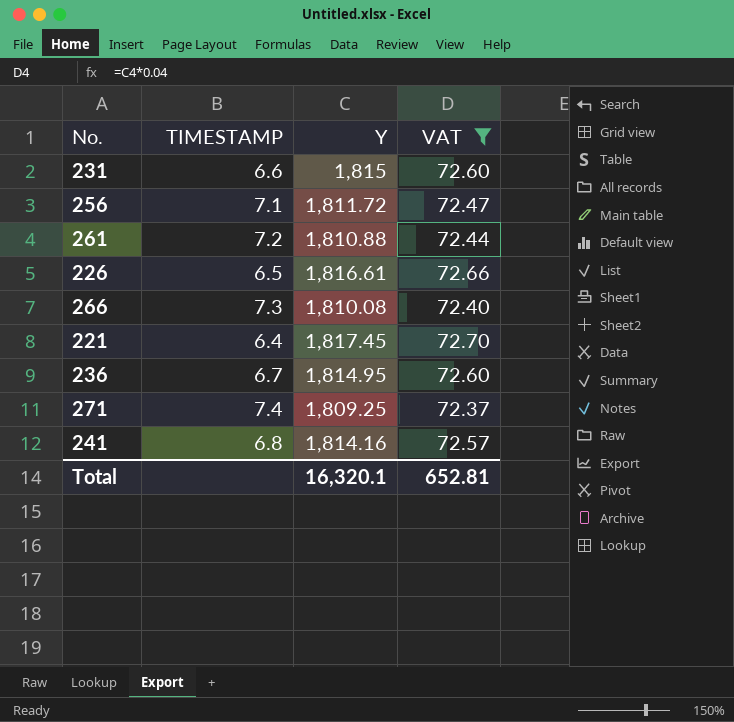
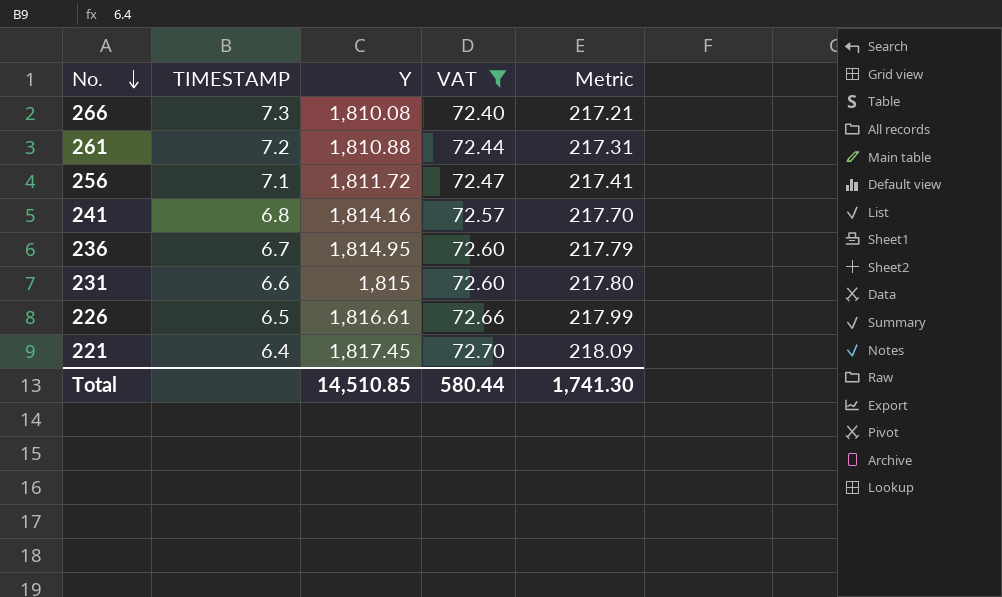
row order: none -> No. descending
column Metric | formula: none -> [Y] * 0.12
row 271: 7.4 | 1,809.25 | 72.37 -> none
Total | Y: 16,320.1 -> 14,510.85
Total | VAT: 652.81 -> 580.44

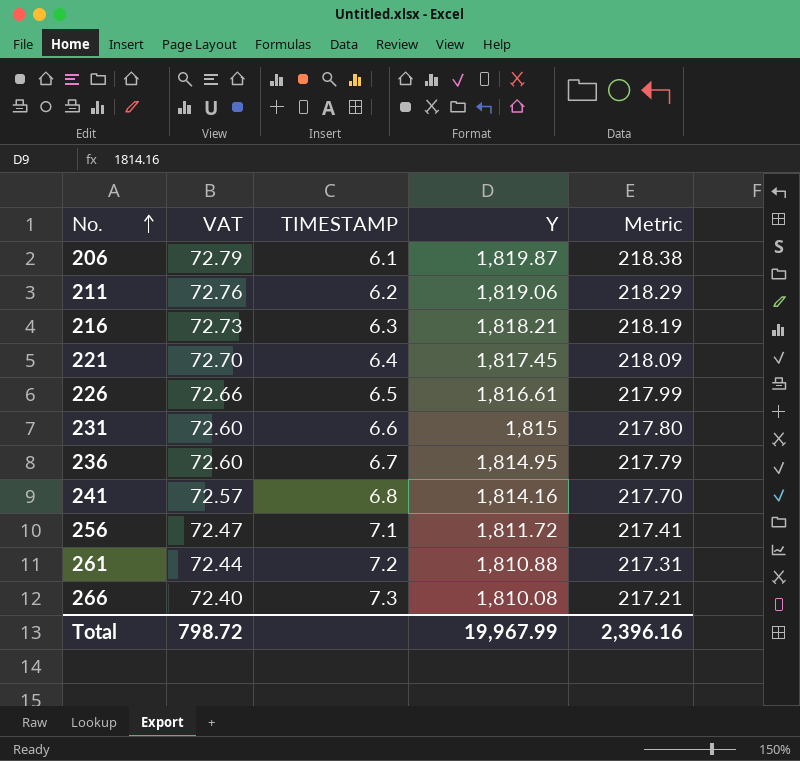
filter: VAT <= 72.70 -> none
row order: No. descending -> No. ascending
column VAT | position: 4 -> 2
Total | VAT: 580.44 -> 798.72
Total | Y: 14,510.85 -> 19,967.99
Total | Metric: 1,741.30 -> 2,396.16

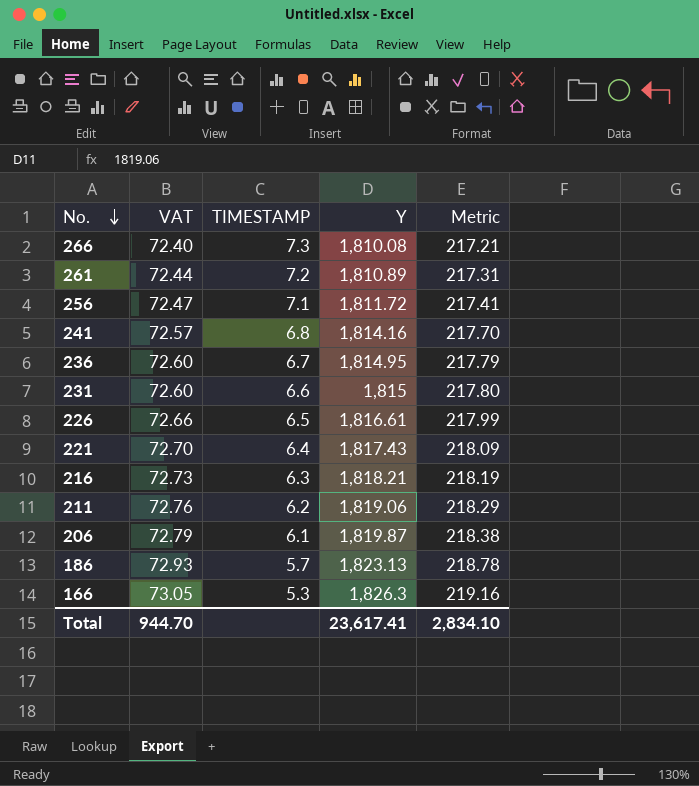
row order: No. ascending -> No. descending
261 | Y: 1,810.88 -> 1,810.89
221 | Y: 1,817.45 -> 1,817.43
row 186: none -> 72.93 | 5.7 | 1,823.13 | 218.78
row 166: none -> 73.05 | 5.3 | 1,826.3 | 219.16
Total | VAT: 798.72 -> 944.70
Total | Y: 19,967.99 -> 23,617.41
Total | Metric: 2,396.16 -> 2,834.10

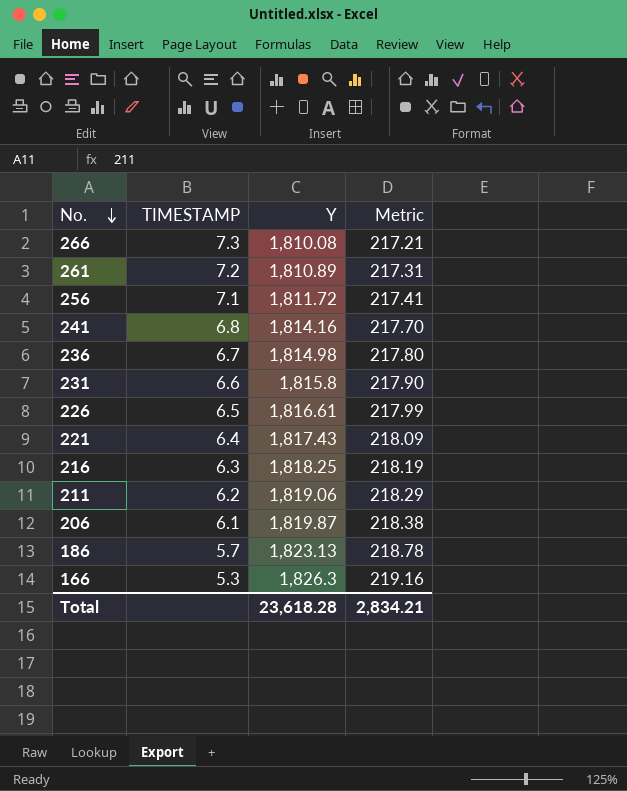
column VAT | formula: [Y] * 0.04 -> none
236 | Y: 1,814.95 -> 1,814.98
236 | Metric: 217.79 -> 217.80
231 | Y: 1,815 -> 1,815.8
231 | Metric: 217.80 -> 217.90
216 | Y: 1,818.21 -> 1,818.25
Total | Y: 23,617.41 -> 23,618.28
Total | Metric: 2,834.10 -> 2,834.21

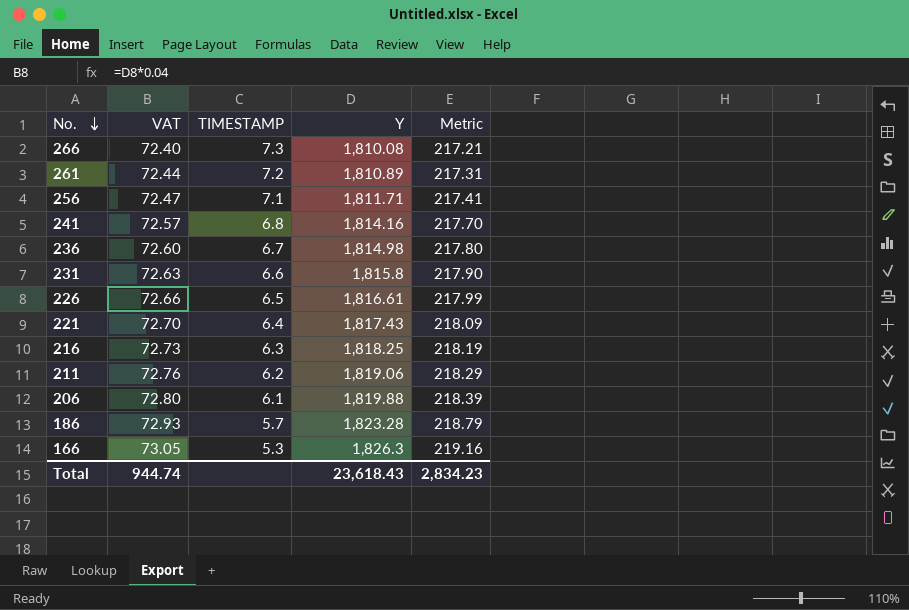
column VAT | formula: none -> [Y] * 0.04
256 | Y: 1,811.72 -> 1,811.71
206 | Y: 1,819.87 -> 1,819.88
206 | Metric: 218.38 -> 218.39
186 | Y: 1,823.13 -> 1,823.28
186 | Metric: 218.78 -> 218.79
Total | Y: 23,618.28 -> 23,618.43
Total | Metric: 2,834.21 -> 2,834.23

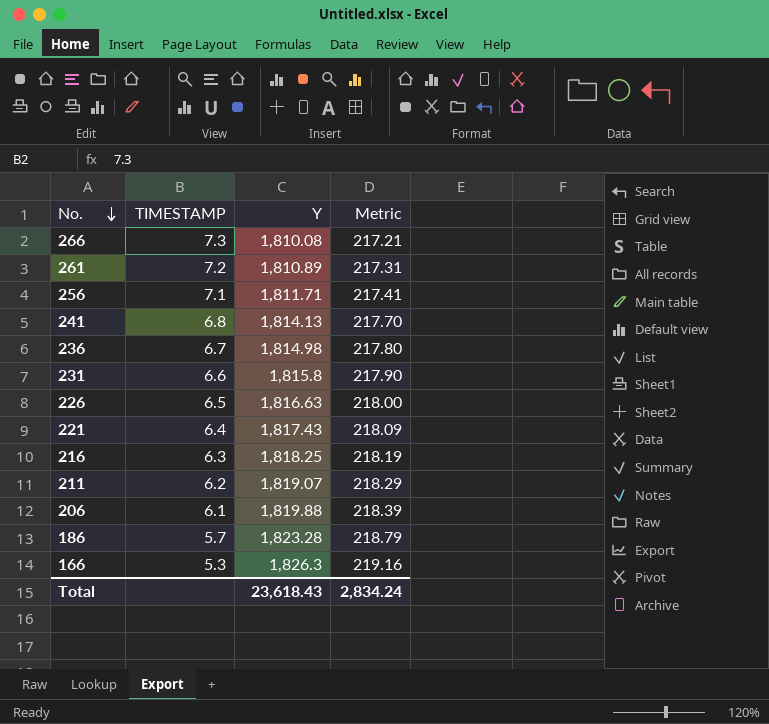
column VAT | formula: [Y] * 0.04 -> none
241 | Y: 1,814.16 -> 1,814.13
226 | Y: 1,816.61 -> 1,816.63
226 | Metric: 217.99 -> 218.00
211 | Y: 1,819.06 -> 1,819.07
Total | Metric: 2,834.23 -> 2,834.24

